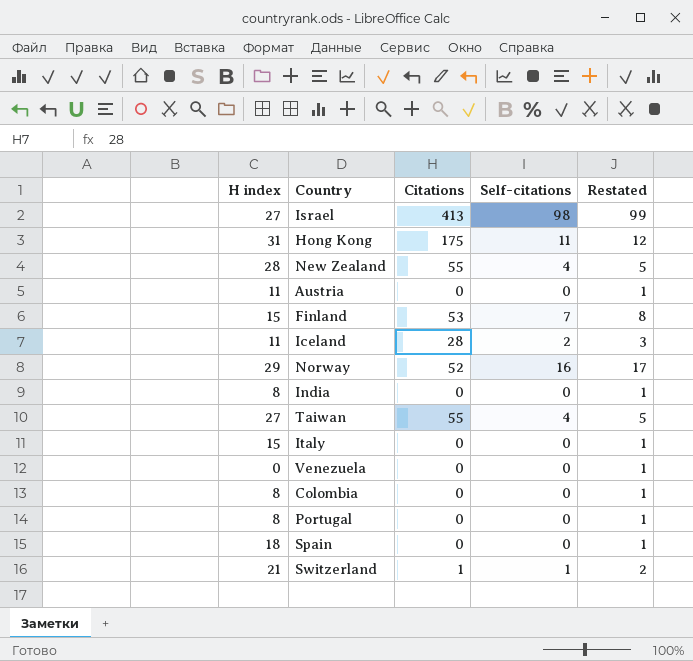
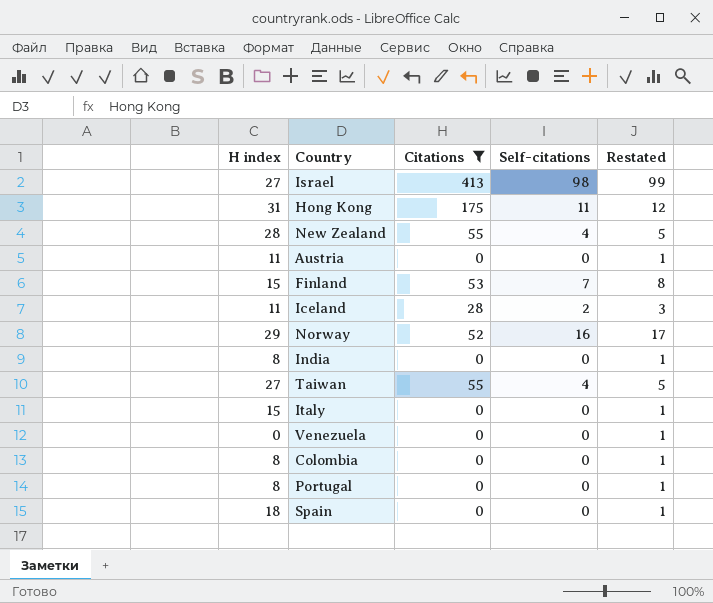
filter: none -> Citations != 1

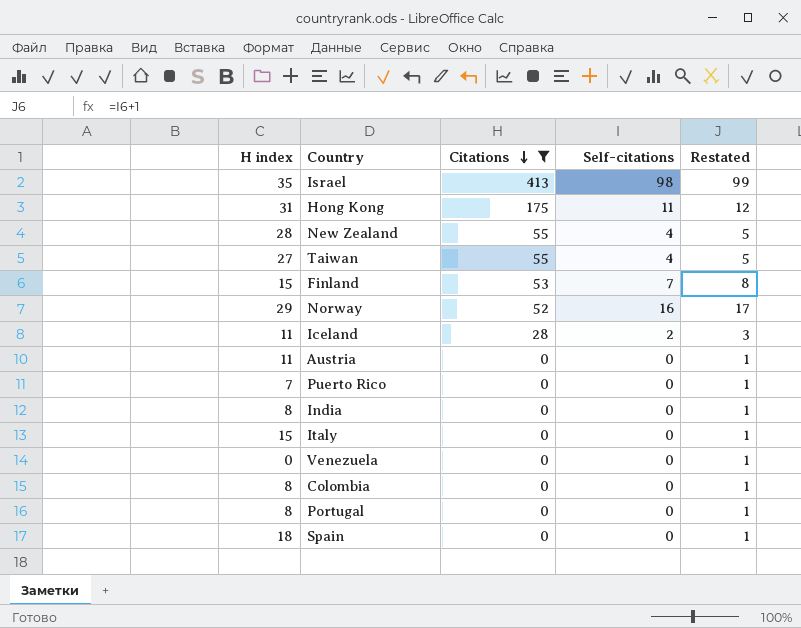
row order: none -> Citations descending
Israel | H index: 27 -> 35
row Puerto Rico: none -> 7 | 0 | 0 | 1

